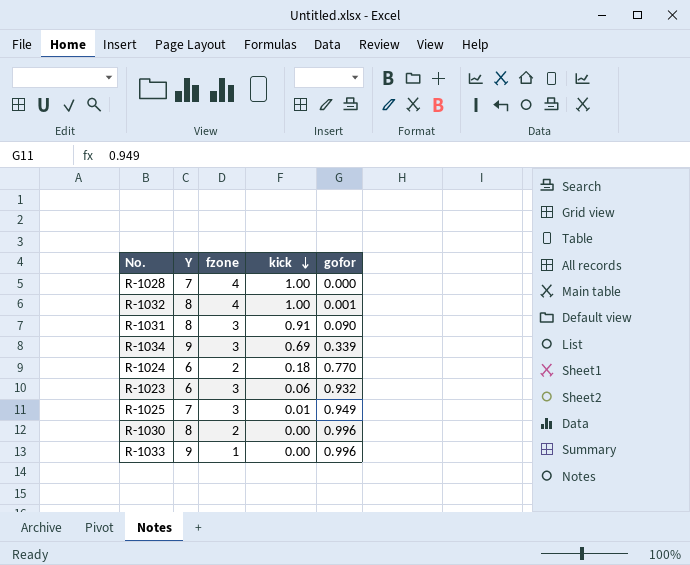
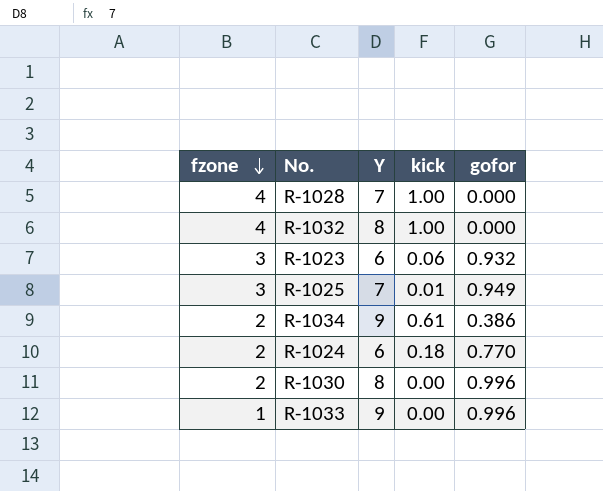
row order: kick descending -> fzone descending
column fzone | position: 3 -> 1
row R-1031: 8 | 3 | 0.91 | 0.090 -> none
R-1032 | gofor: 0.001 -> 0.000
R-1034 | fzone: 3 -> 2
R-1034 | kick: 0.69 -> 0.61
R-1034 | gofor: 0.339 -> 0.386

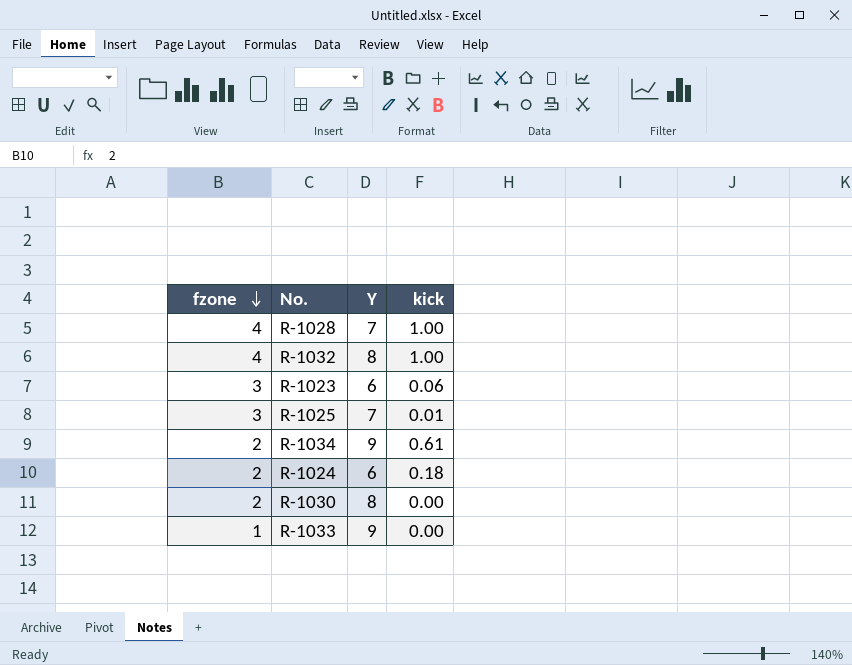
column gofor | position: 5 -> none

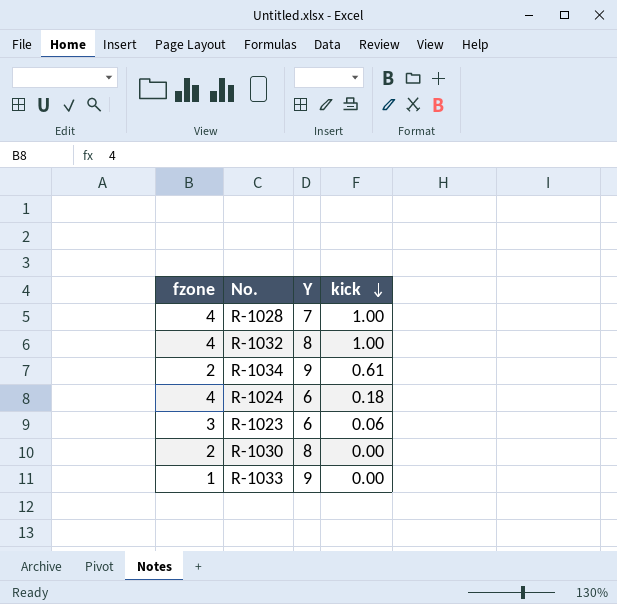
row order: fzone descending -> kick descending
row R-1025: 3 | 7 | 0.01 -> none
R-1024 | fzone: 2 -> 4

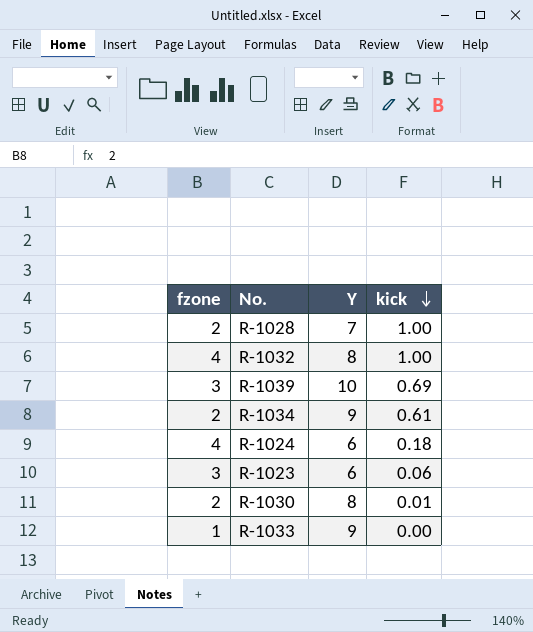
R-1028 | fzone: 4 -> 2
row R-1039: none -> 3 | 10 | 0.69
R-1030 | kick: 0.00 -> 0.01

